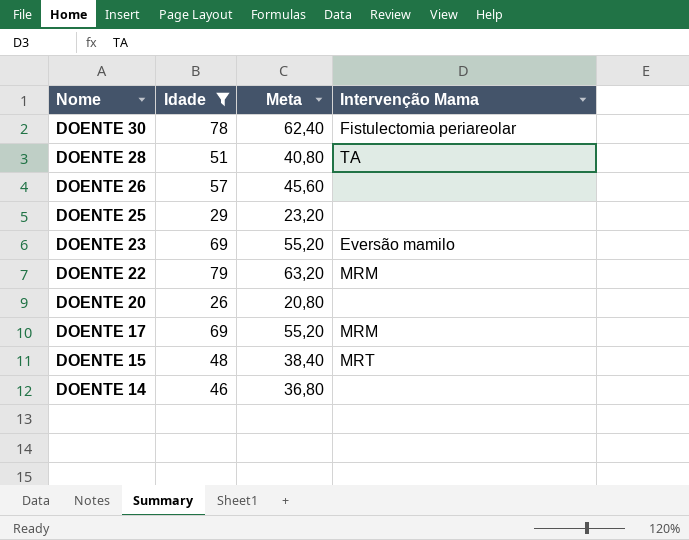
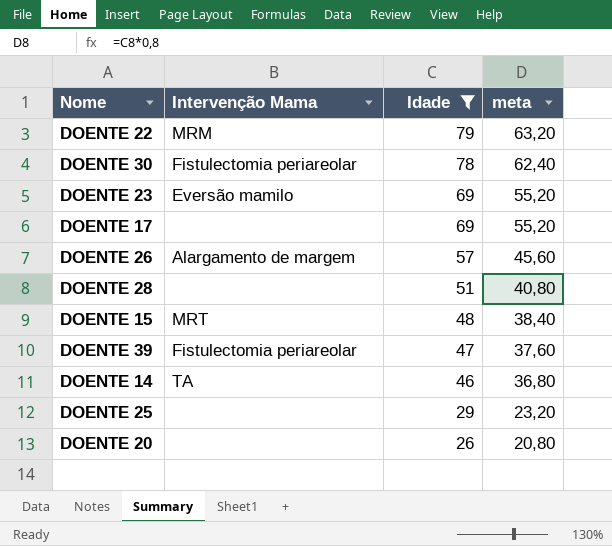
row order: Nome descending -> Idade descending
column Intervenção Mama | position: 4 -> 2
column name: Meta -> meta
DOENTE 17 | Intervenção Mama: MRM -> none
DOENTE 26 | Intervenção Mama: none -> Alargamento de margem
DOENTE 28 | Intervenção Mama: TA -> none
row DOENTE 39: none -> Fistulectomia periareolar | 47 | 37,60
DOENTE 14 | Intervenção Mama: none -> TA

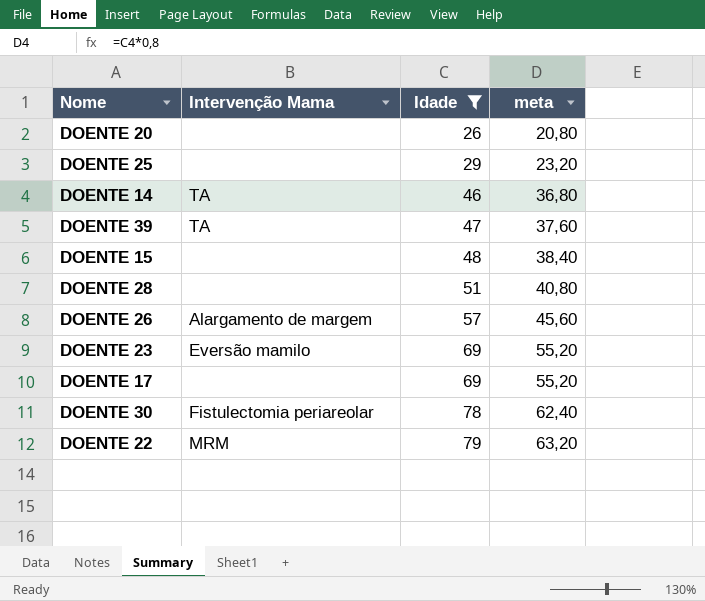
row order: Idade descending -> Idade ascending
DOENTE 39 | Intervenção Mama: Fistulectomia periareolar -> TA
DOENTE 15 | Intervenção Mama: MRT -> none

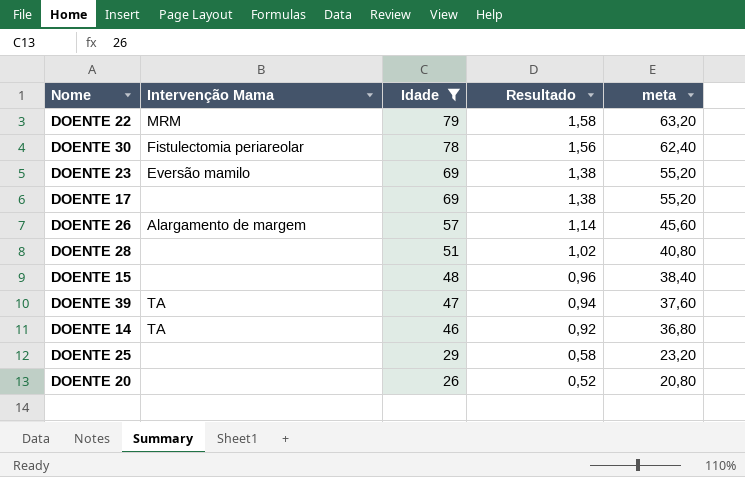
row order: Idade ascending -> Idade descending
column Resultado | formula: none -> [Idade] * 0,02

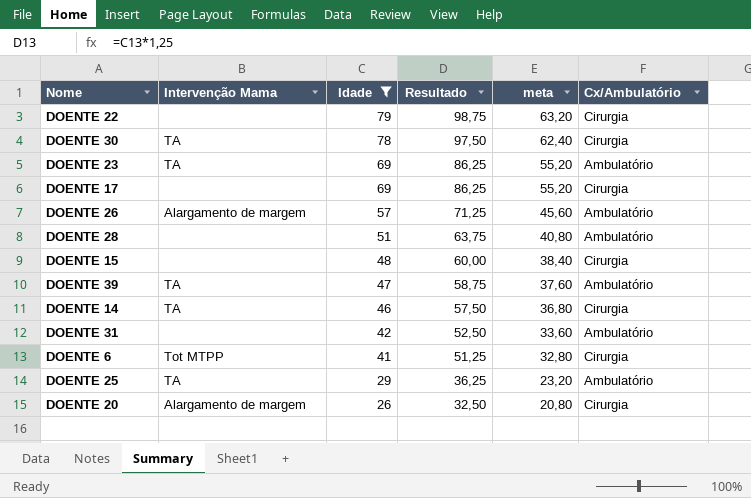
column Resultado | formula: [Idade] * 0,02 -> [Idade] * 1,25
column Cx/Ambulatório | position: none -> 6
DOENTE 22 | Intervenção Mama: MRM -> none
DOENTE 30 | Intervenção Mama: Fistulectomia periareolar -> TA
DOENTE 23 | Intervenção Mama: Eversão mamilo -> TA
row DOENTE 31: none -> none | 42 | 52,50 | 33,60 | Ambulatório
row DOENTE 6: none -> Tot MTPP | 41 | 51,25 | 32,80 | Cirurgia
DOENTE 25 | Intervenção Mama: none -> TA
DOENTE 20 | Intervenção Mama: none -> Alargamento de margem

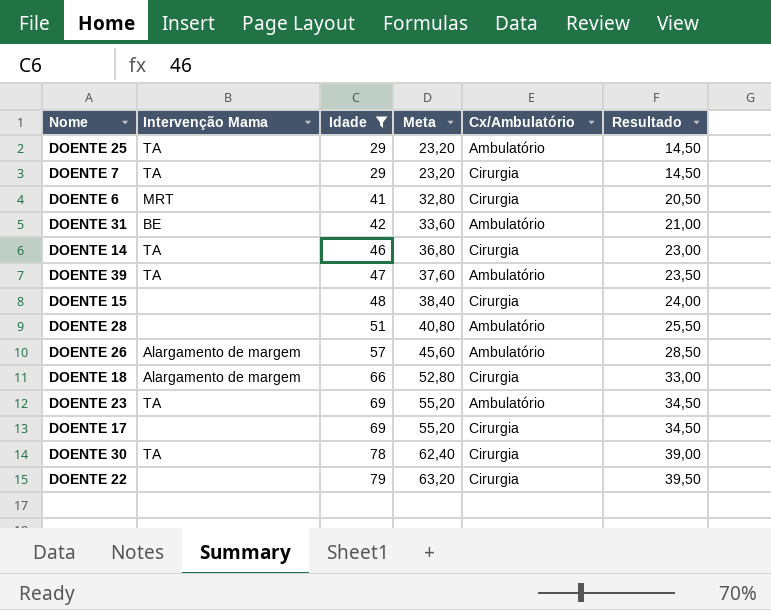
row order: Idade descending -> Idade ascending
column name: meta -> Meta
column Resultado | formula: [Idade] * 1,25 -> [Idade] * 0,5
column Resultado | position: 4 -> 6
row DOENTE 20: Alargamento de margem | 26 | 32,50 | 20,80 | Cirurgia -> none
row DOENTE 7: none -> TA | 29 | 23,20 | Cirurgia | 14,50
DOENTE 6 | Intervenção Mama: Tot MTPP -> MRT
DOENTE 31 | Intervenção Mama: none -> BE
row DOENTE 18: none -> Alargamento de margem | 66 | 52,80 | Cirurgia | 33,00

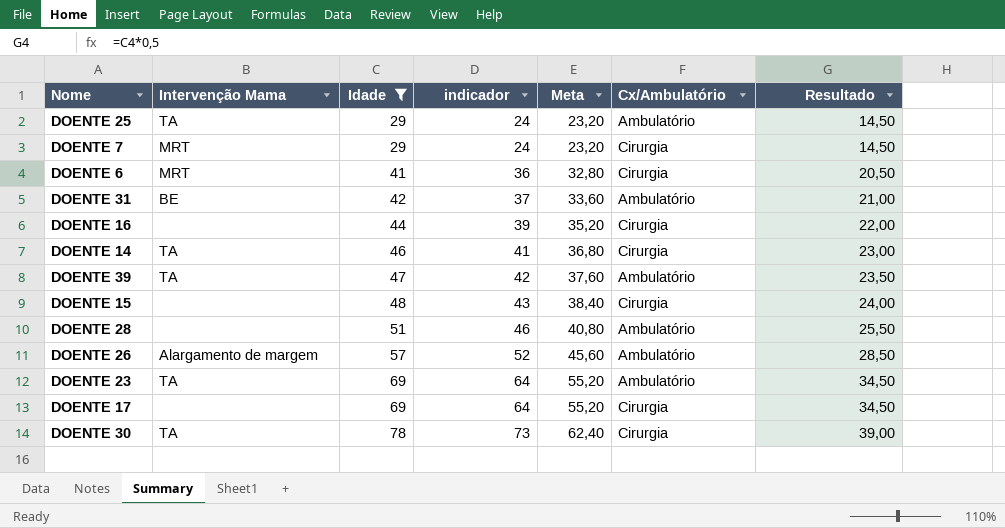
column indicador | formula: none -> [Idade] - 5
row DOENTE 18: Alargamento de margem | 66 | 52,80 | Cirurgia | 33,00 -> none
row DOENTE 22: none | 79 | 63,20 | Cirurgia | 39,50 -> none
DOENTE 7 | Intervenção Mama: TA -> MRT
row DOENTE 16: none -> none | 44 | 39 | 35,20 | Cirurgia | 22,00

